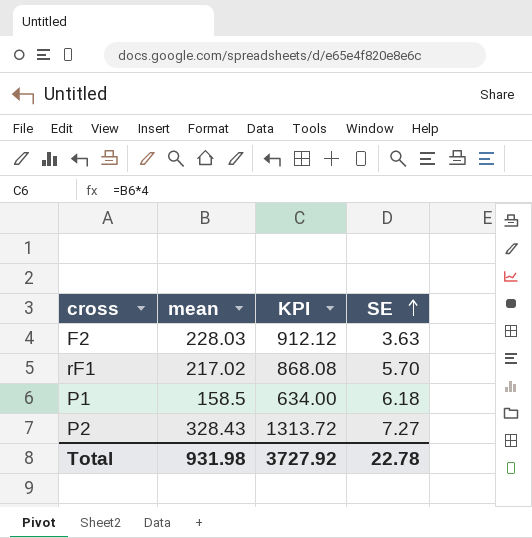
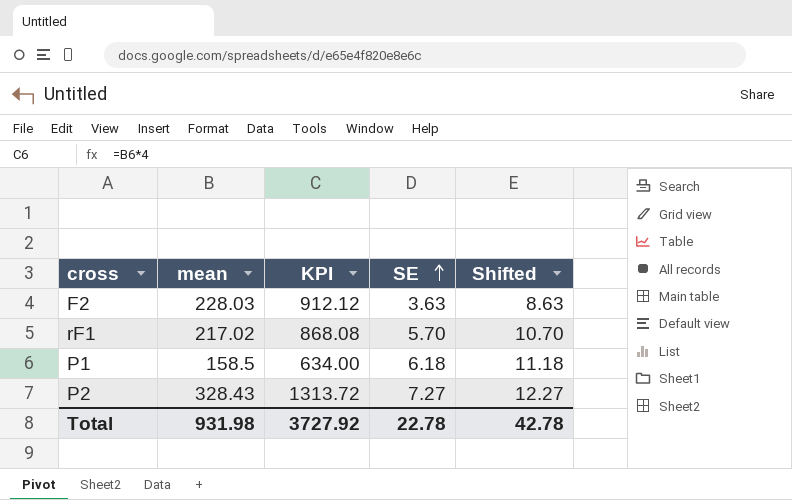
column Shifted | formula: none -> [SE] + 5

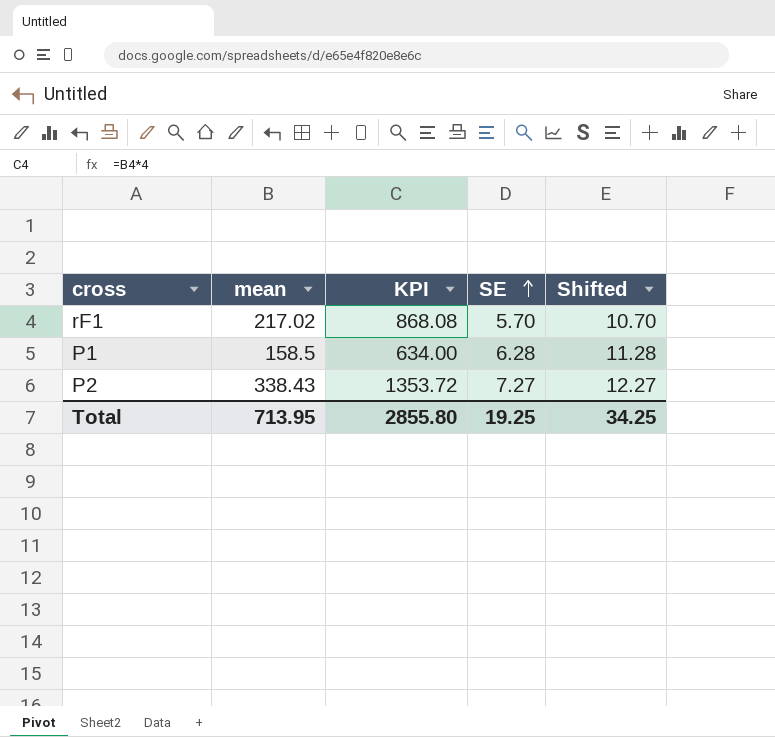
row F2: 228.03 | 912.12 | 3.63 | 8.63 -> none
P1 | SE: 6.18 -> 6.28
P1 | Shifted: 11.18 -> 11.28
P2 | mean: 328.43 -> 338.43
P2 | KPI: 1313.72 -> 1353.72
Total | mean: 931.98 -> 713.95
Total | KPI: 3727.92 -> 2855.80
Total | SE: 22.78 -> 19.25
Total | Shifted: 42.78 -> 34.25

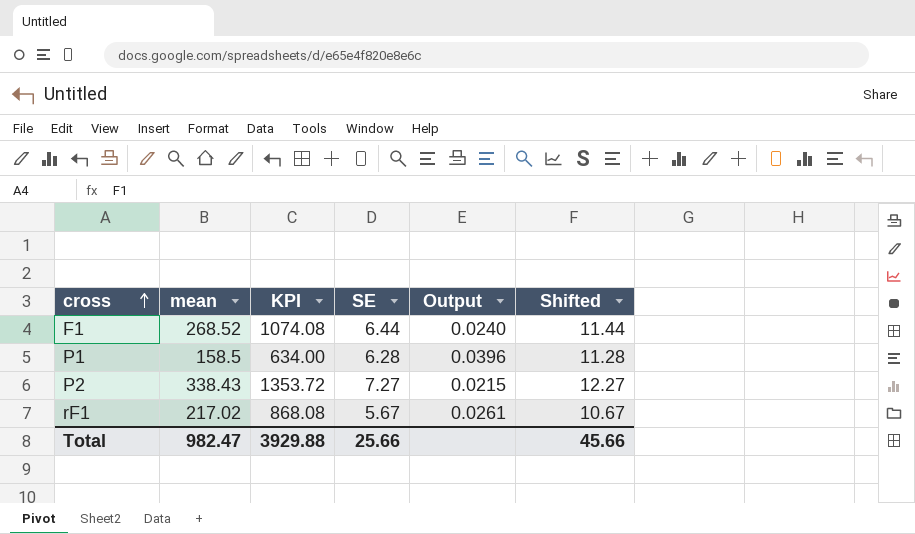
row order: SE ascending -> cross ascending
column Output | formula: none -> [SE] / [mean]
row F1: none -> 268.52 | 1074.08 | 6.44 | 0.0240 | 11.44
rF1 | SE: 5.70 -> 5.67
rF1 | Shifted: 10.70 -> 10.67
Total | mean: 713.95 -> 982.47
Total | KPI: 2855.80 -> 3929.88
Total | SE: 19.25 -> 25.66
Total | Shifted: 34.25 -> 45.66

